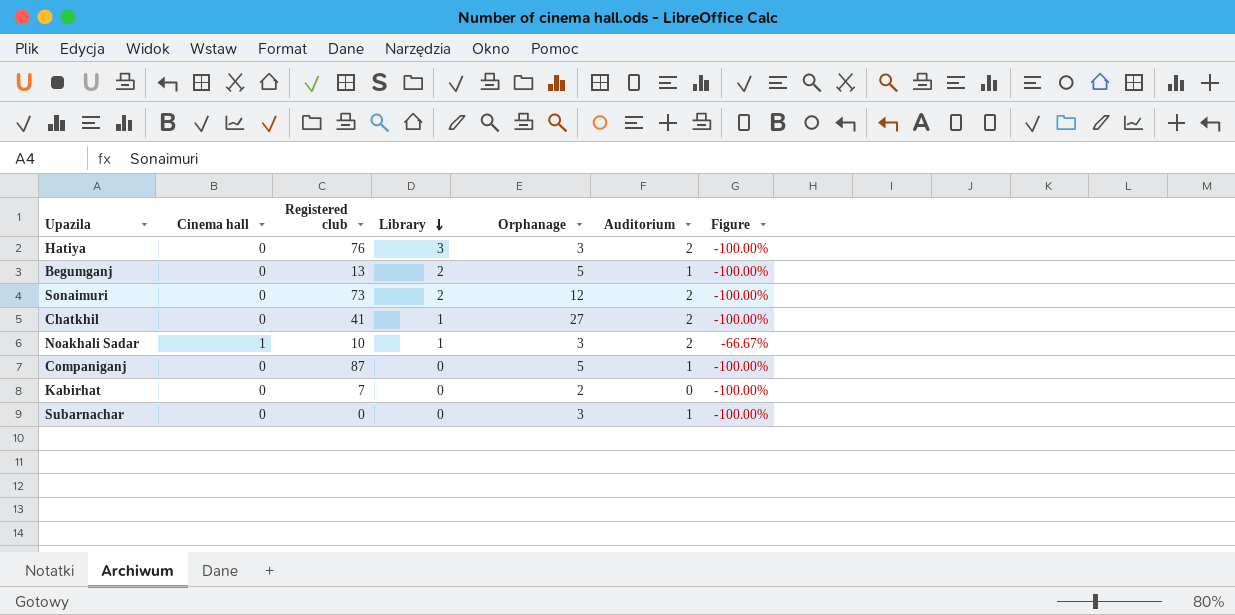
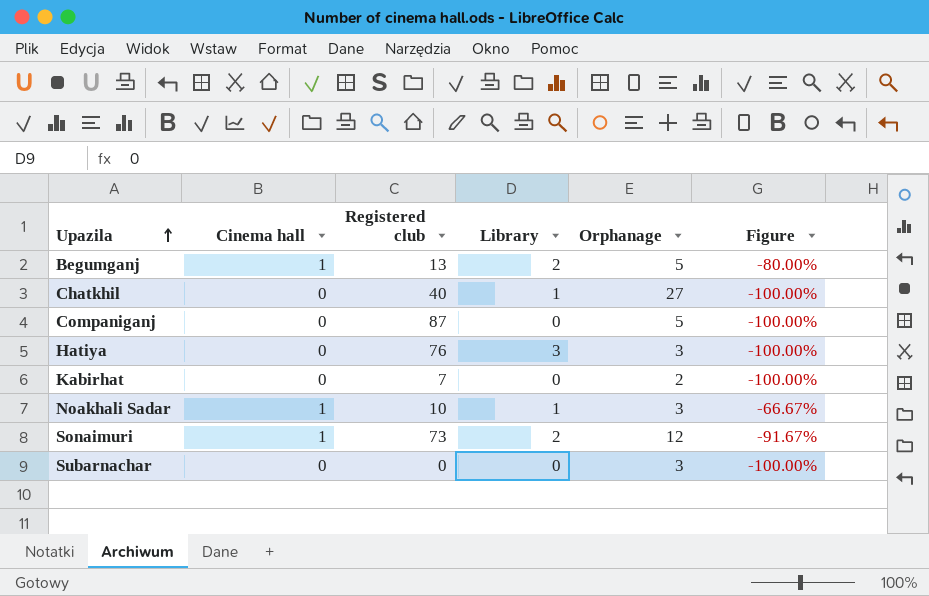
row order: Library descending -> Upazila ascending
column Auditorium | position: 6 -> none
Begumganj | Cinema hall: 0 -> 1
Begumganj | Figure: -100.00% -> -80.00%
Chatkhil | Registered club: 41 -> 40
Sonaimuri | Cinema hall: 0 -> 1
Sonaimuri | Figure: -100.00% -> -91.67%

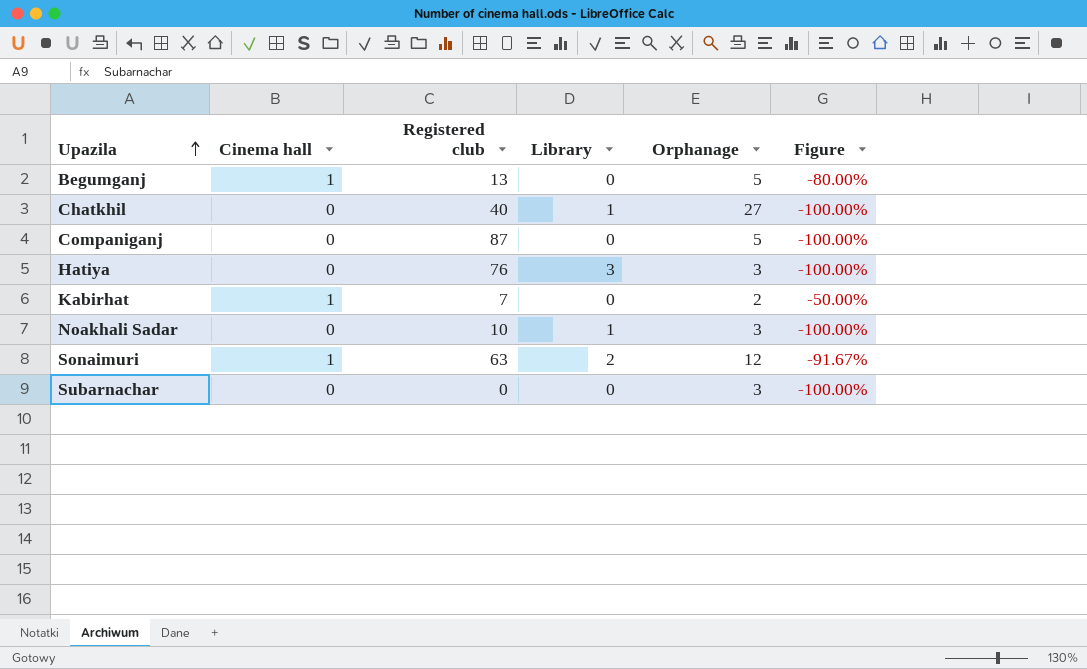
Begumganj | Library: 2 -> 0
Kabirhat | Cinema hall: 0 -> 1
Kabirhat | Figure: -100.00% -> -50.00%
Noakhali Sadar | Cinema hall: 1 -> 0
Noakhali Sadar | Figure: -66.67% -> -100.00%
Sonaimuri | Registered club: 73 -> 63

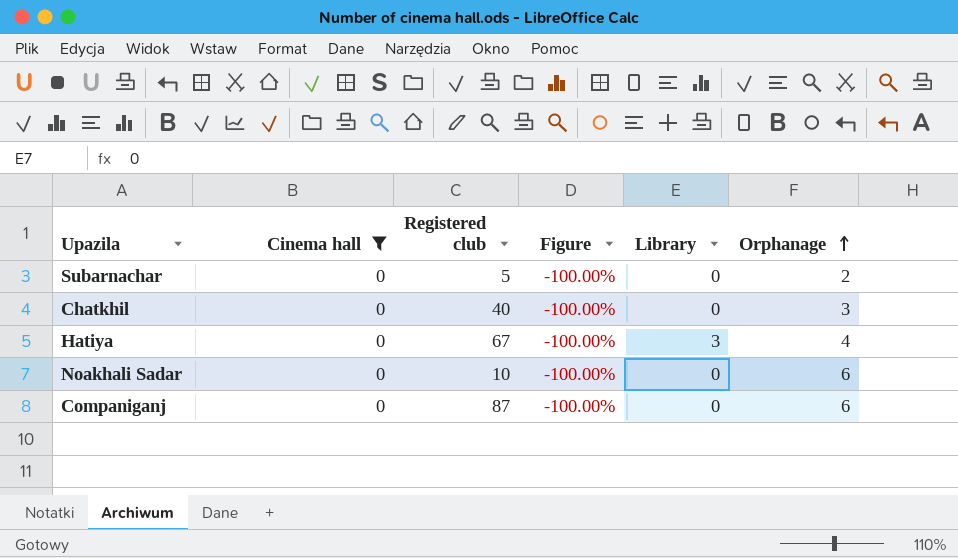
filter: none -> Cinema hall = 0
row order: Upazila ascending -> Orphanage ascending
column Figure | position: 6 -> 4
Subarnachar | Registered club: 0 -> 5
Subarnachar | Orphanage: 3 -> 2
Chatkhil | Library: 1 -> 0
Chatkhil | Orphanage: 27 -> 3
Hatiya | Registered club: 76 -> 67
Hatiya | Orphanage: 3 -> 4
Noakhali Sadar | Library: 1 -> 0
Noakhali Sadar | Orphanage: 3 -> 6
Companiganj | Orphanage: 5 -> 6

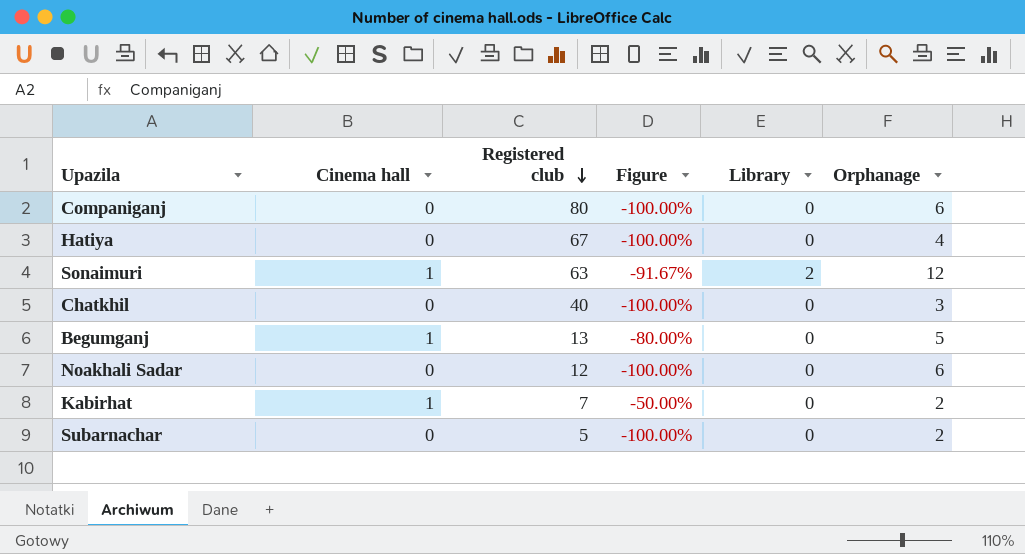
filter: Cinema hall = 0 -> none
row order: Orphanage ascending -> Registered club descending
Companiganj | Registered club: 87 -> 80
Hatiya | Library: 3 -> 0
Noakhali Sadar | Registered club: 10 -> 12

